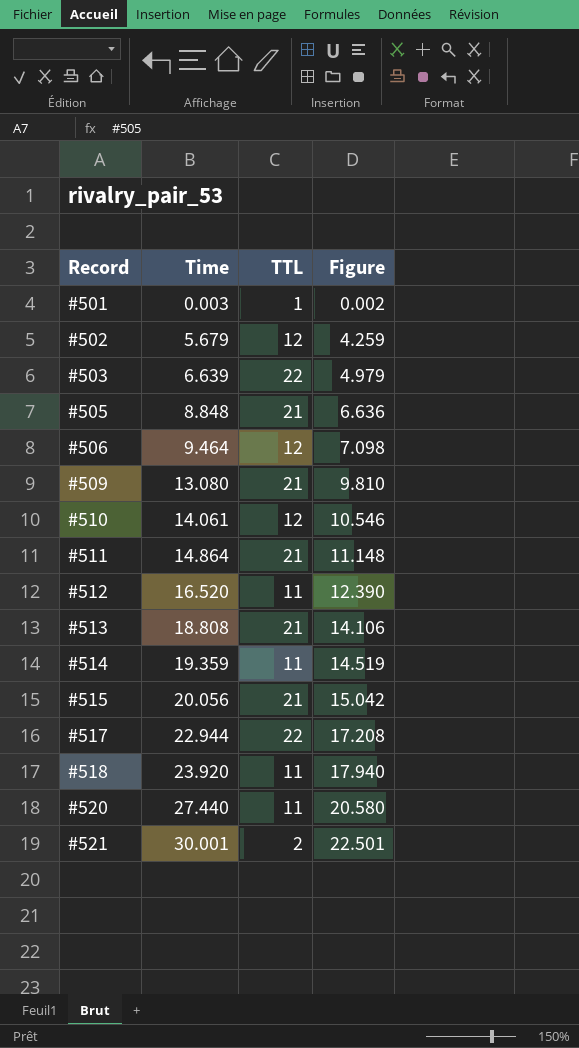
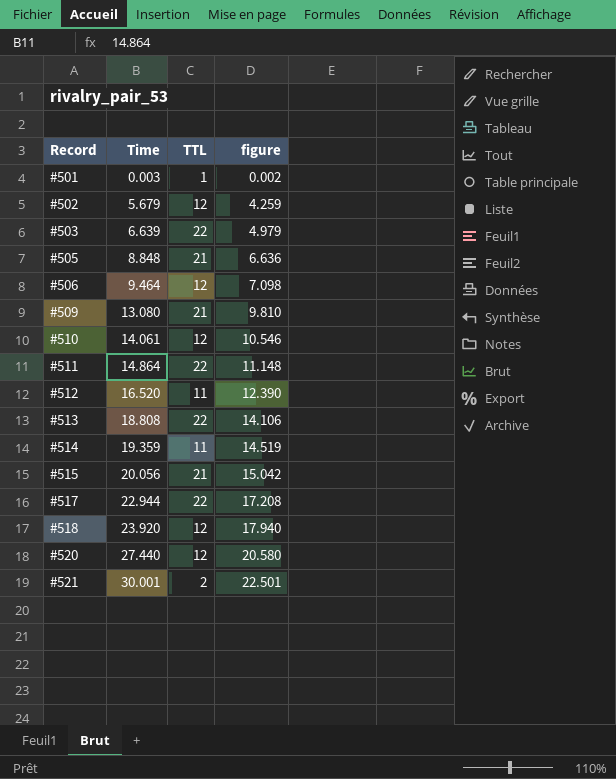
column name: Figure -> figure
#511 | TTL: 21 -> 22
#513 | TTL: 21 -> 22
#518 | TTL: 11 -> 12
#520 | TTL: 11 -> 12

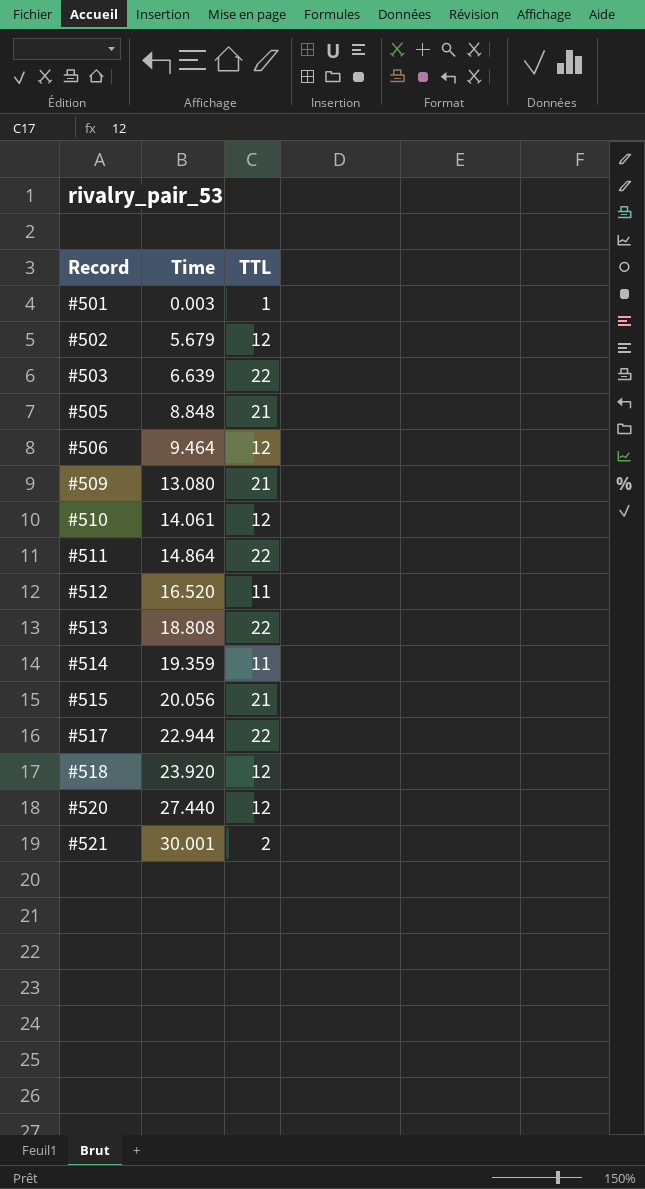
column figure | formula: [Time] * 0.75 -> none

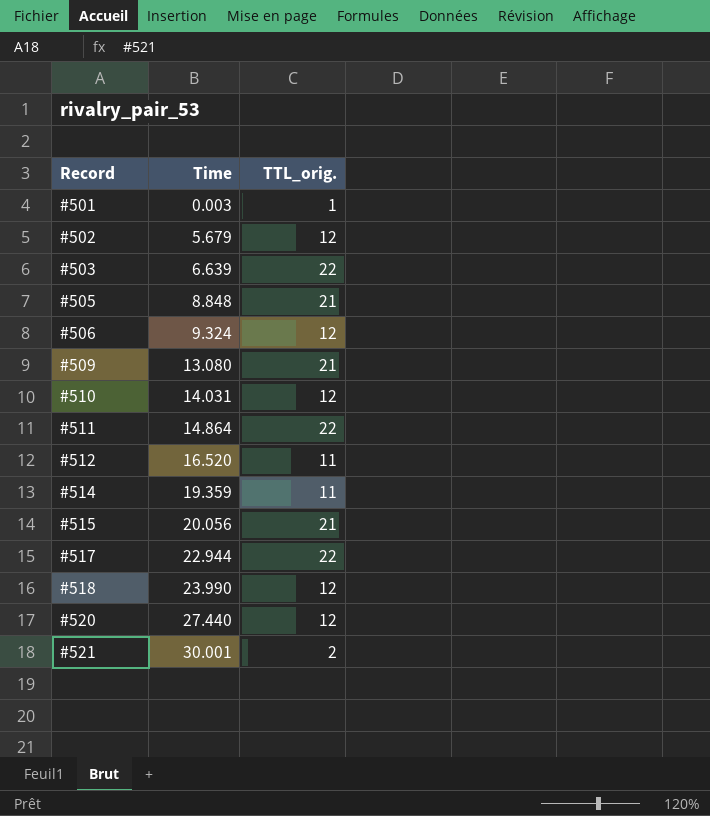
column name: TTL -> TTL_orig.
row #513: 18.808 | 22 -> none
#506 | Time: 9.464 -> 9.324
#510 | Time: 14.061 -> 14.031
#518 | Time: 23.920 -> 23.990

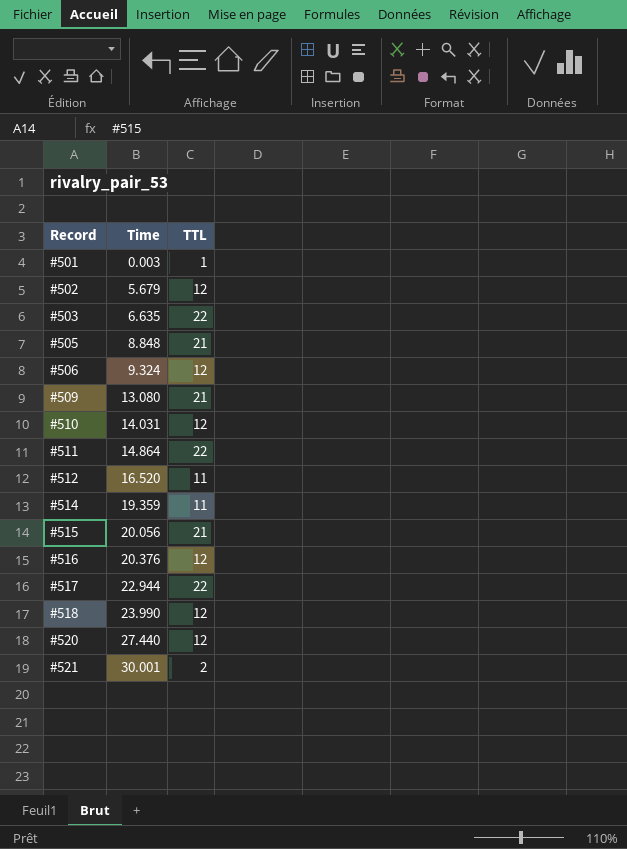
column name: TTL_orig. -> TTL
#503 | Time: 6.639 -> 6.635
row #516: none -> 20.376 | 12

